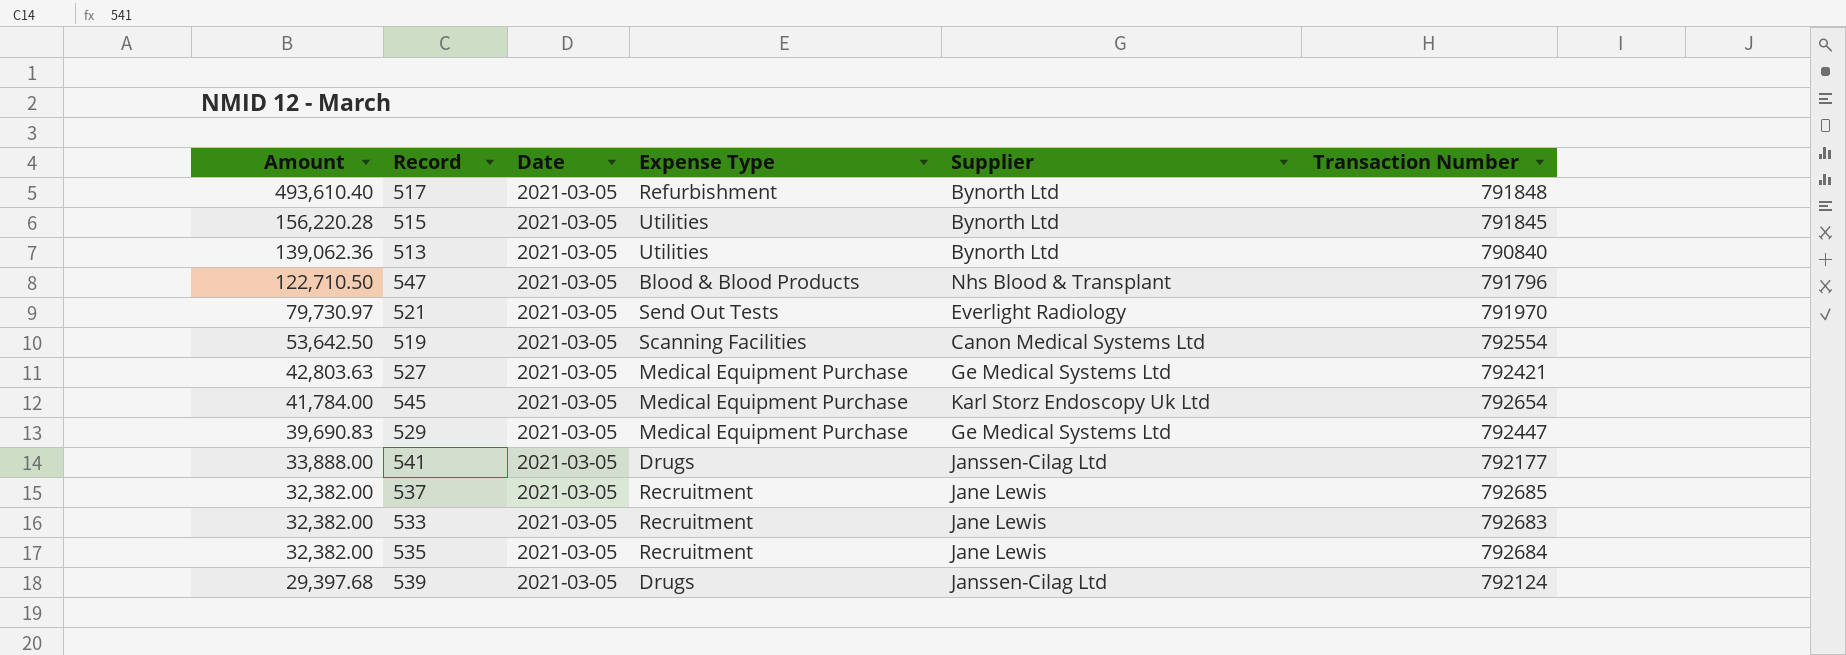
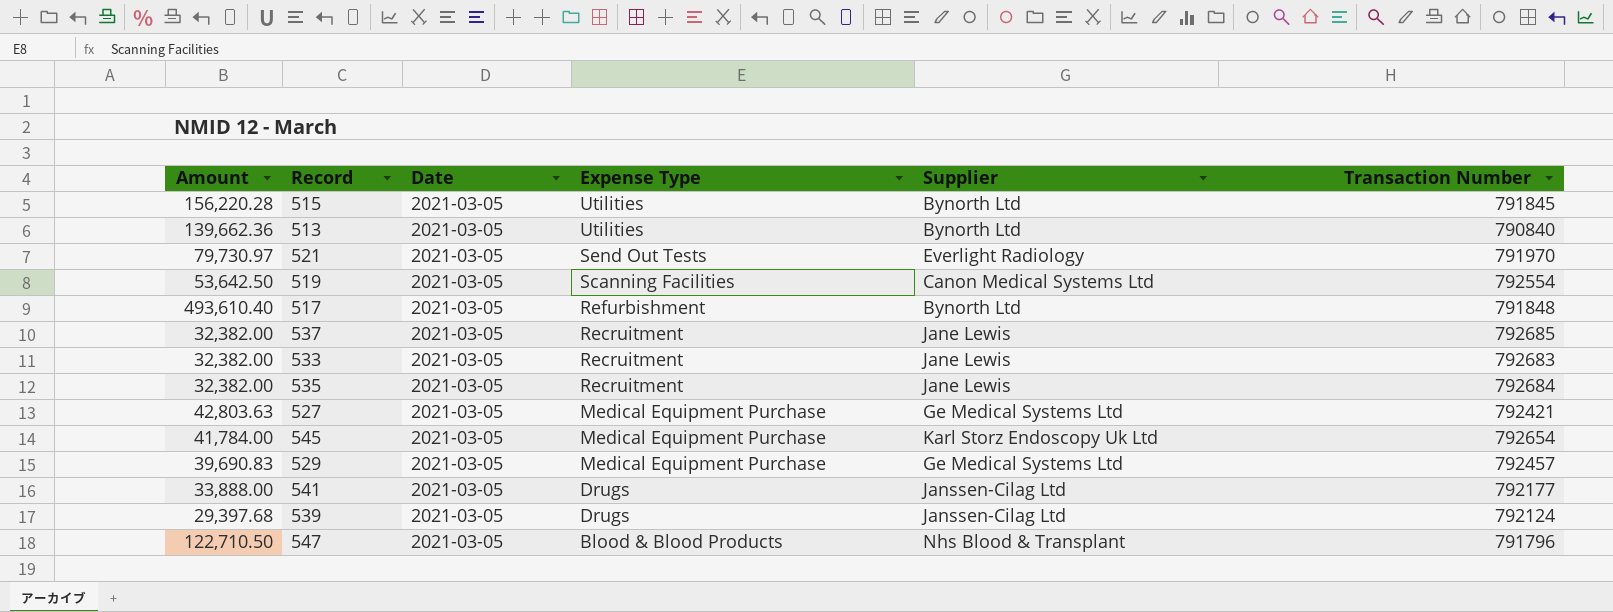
row order: Amount descending -> Expense Type descending
513 | Amount: 139,062.36 -> 139,662.36
529 | Transaction Number: 792447 -> 792457

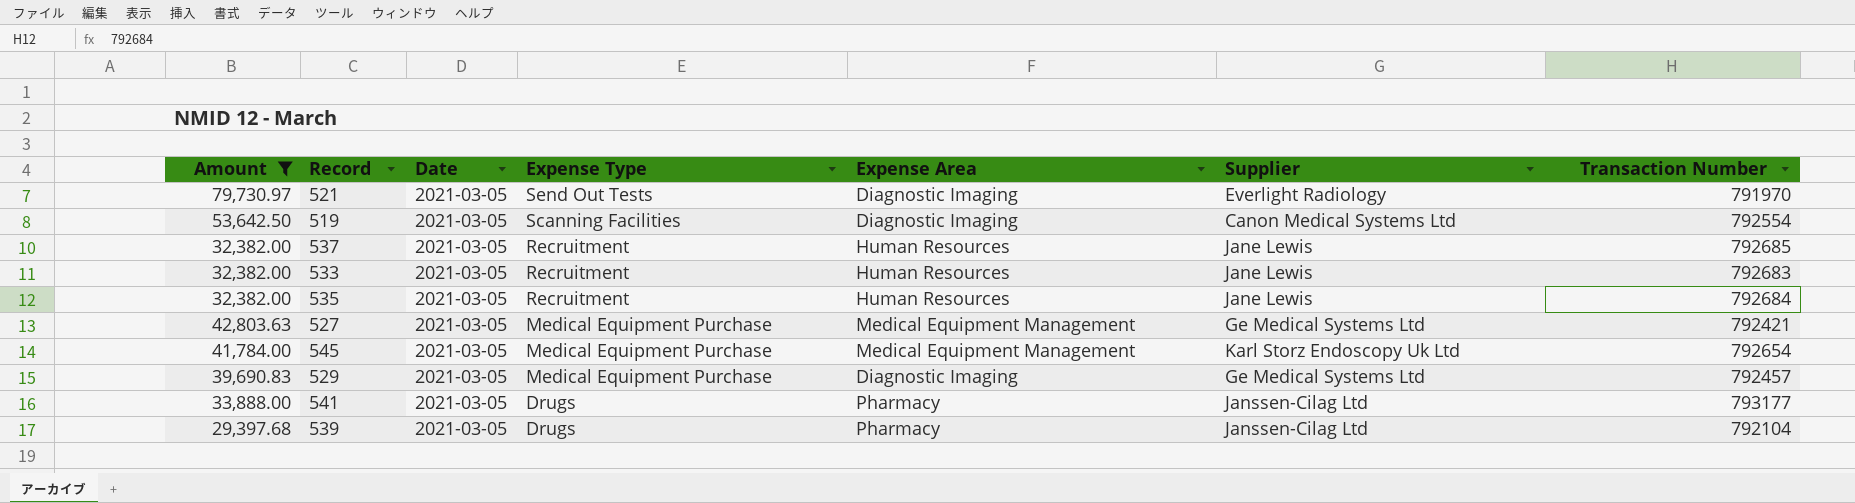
filter: none -> Amount <= 79,730.97
column Expense Area | position: none -> 5
541 | Transaction Number: 792177 -> 793177
539 | Transaction Number: 792124 -> 792104

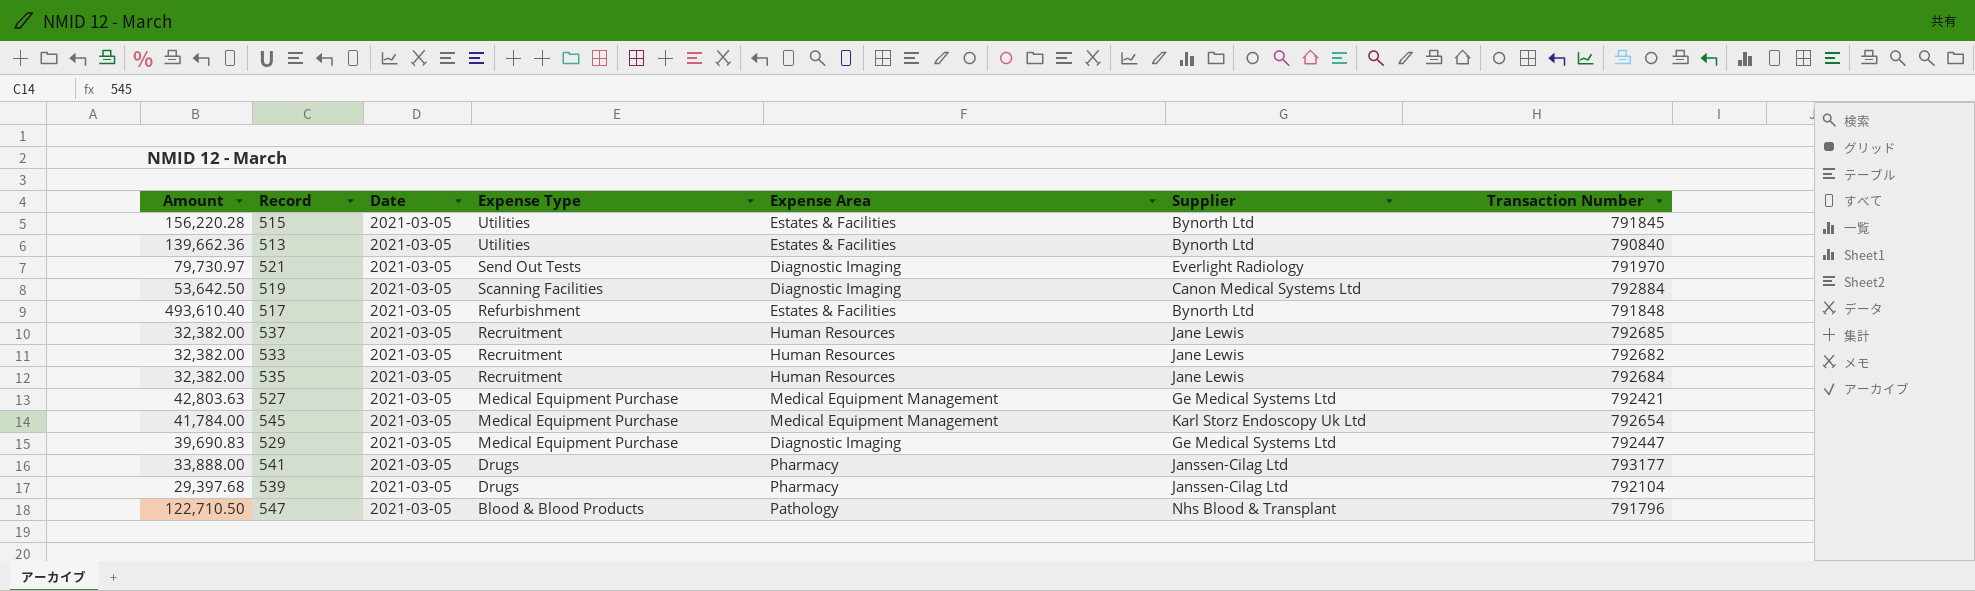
filter: Amount <= 79,730.97 -> none
519 | Transaction Number: 792554 -> 792884
533 | Transaction Number: 792683 -> 792682
529 | Transaction Number: 792457 -> 792447

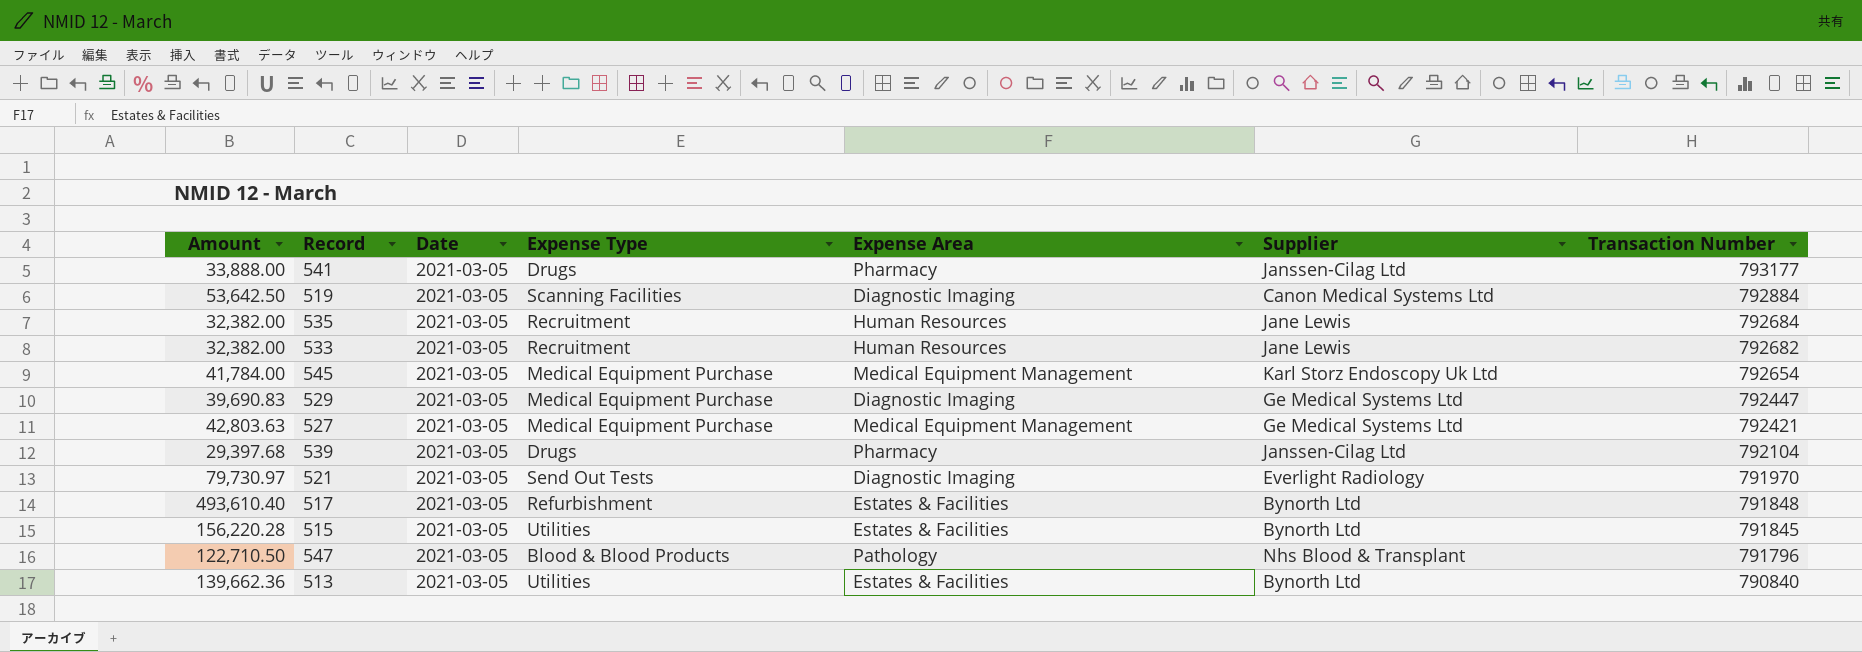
row order: Expense Type descending -> Transaction Number descending
row 537: 32,382.00 | 2021-03-05 | Recruitment | Human Resources | Jane Lewis | 792685 -> none

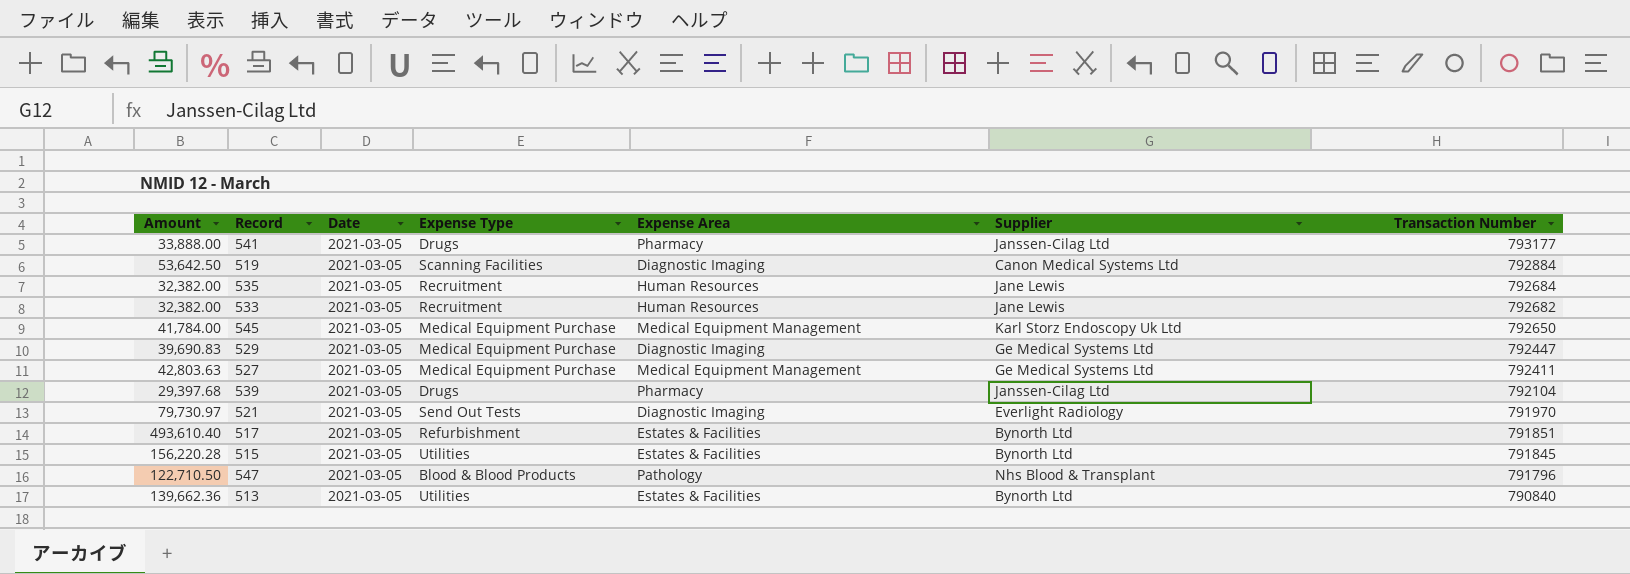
545 | Transaction Number: 792654 -> 792650
527 | Transaction Number: 792421 -> 792411
517 | Transaction Number: 791848 -> 791851

